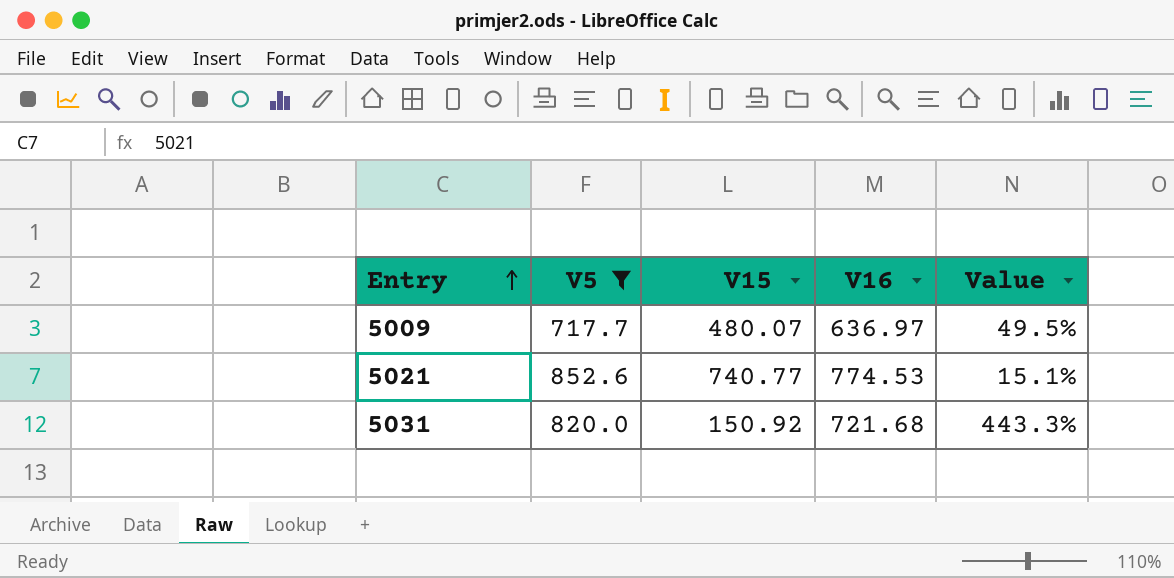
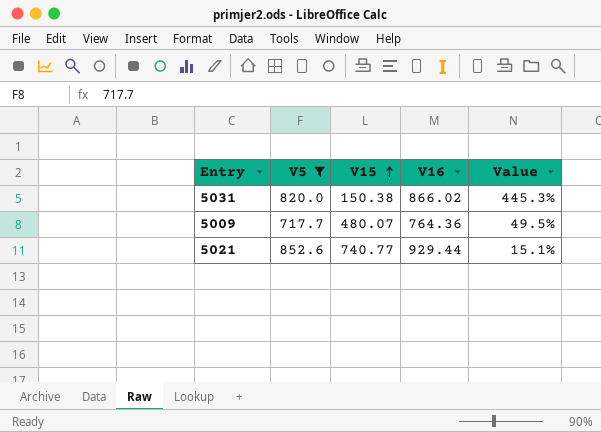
row order: Entry ascending -> V15 ascending
5031 | V15: 150.92 -> 150.38
5031 | V16: 721.68 -> 866.02
5031 | Value: 443.3% -> 445.3%
5009 | V16: 636.97 -> 764.36
5021 | V16: 774.53 -> 929.44

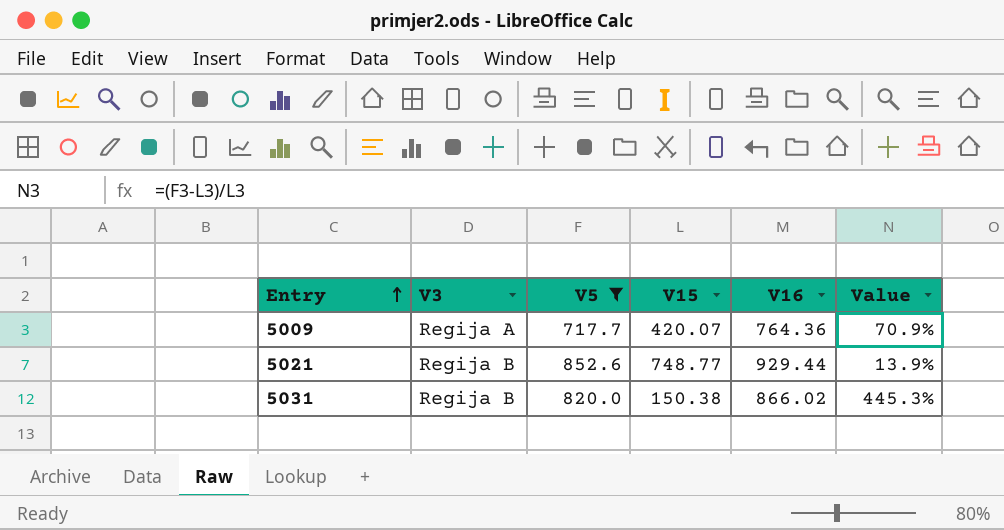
row order: V15 ascending -> Entry ascending
column V3 | position: none -> 2
5009 | V15: 480.07 -> 420.07
5009 | Value: 49.5% -> 70.9%
5021 | V15: 740.77 -> 748.77
5021 | Value: 15.1% -> 13.9%

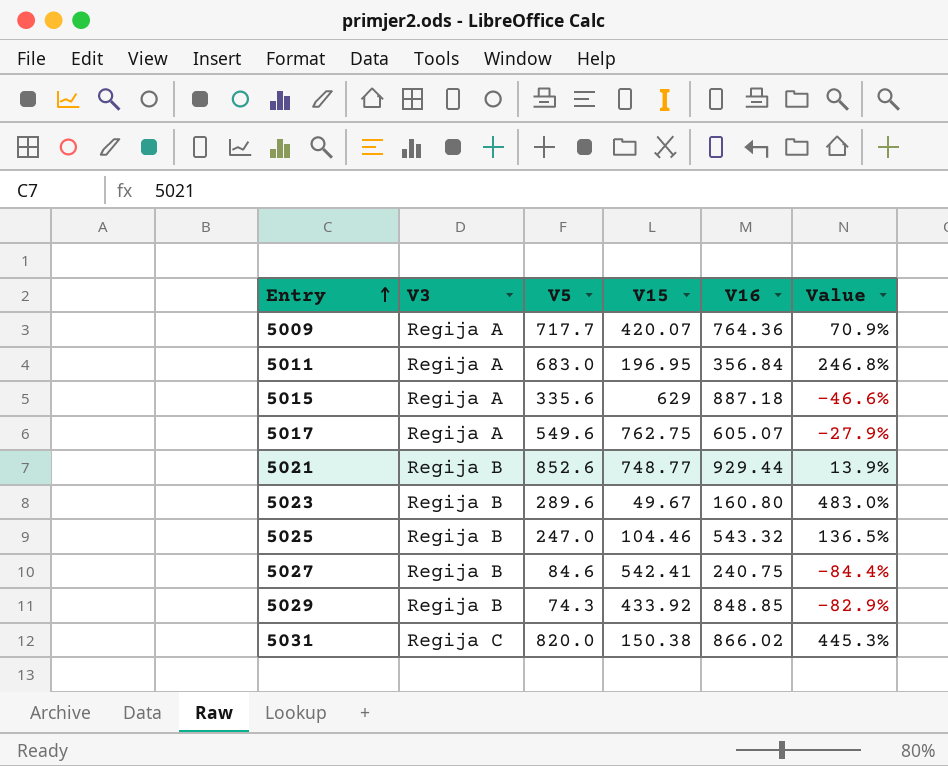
filter: V5 >= 717.7 -> none
5031 | V3: Regija B -> Regija C

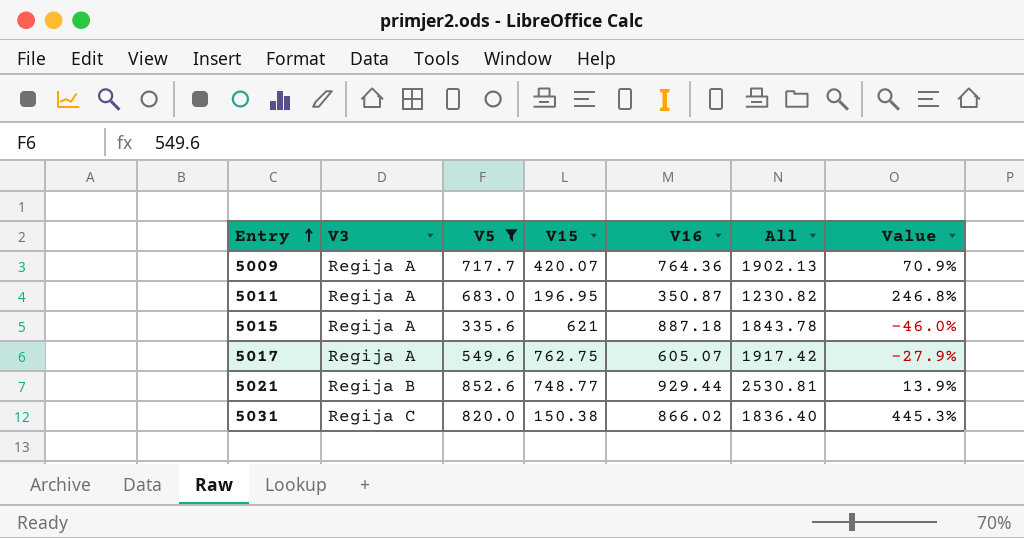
filter: none -> V5 >= 335.6
column All | formula: none -> [V5] + [V15] + [V16]
5011 | V16: 356.84 -> 350.87
5015 | V15: 629 -> 621
5015 | Value: -46.6% -> -46.0%

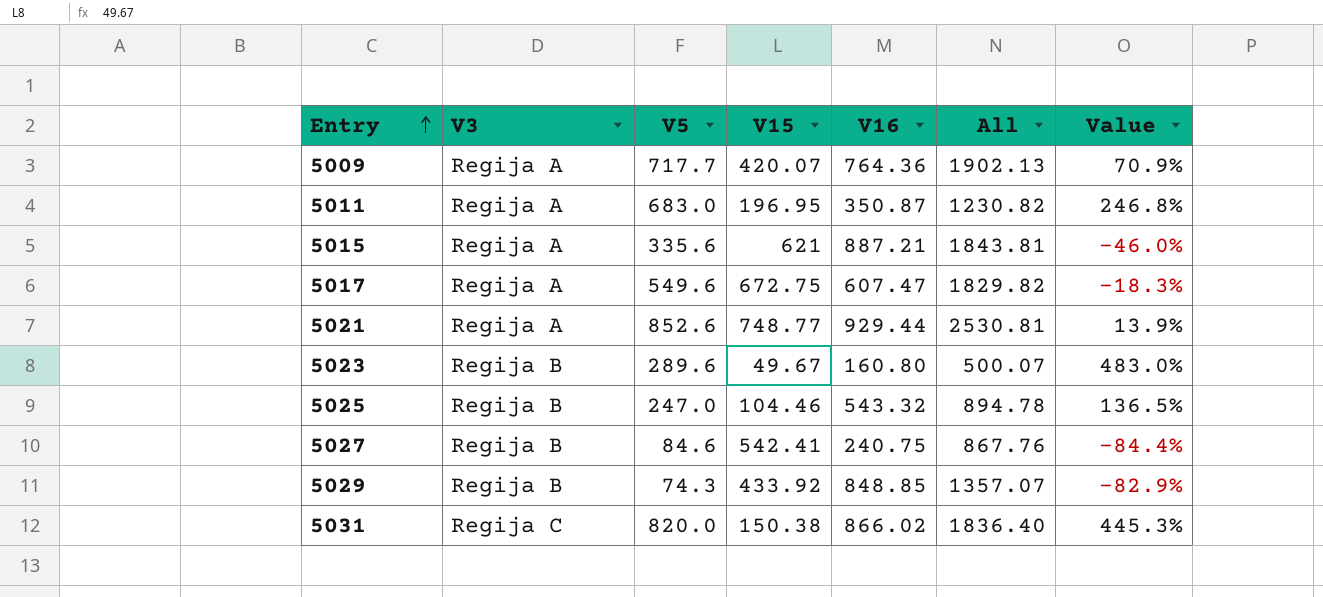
filter: V5 >= 335.6 -> none
5015 | V16: 887.18 -> 887.21
5015 | All: 1843.78 -> 1843.81
5017 | V15: 762.75 -> 672.75
5017 | V16: 605.07 -> 607.47
5017 | All: 1917.42 -> 1829.82
5017 | Value: -27.9% -> -18.3%
5021 | V3: Regija B -> Regija A

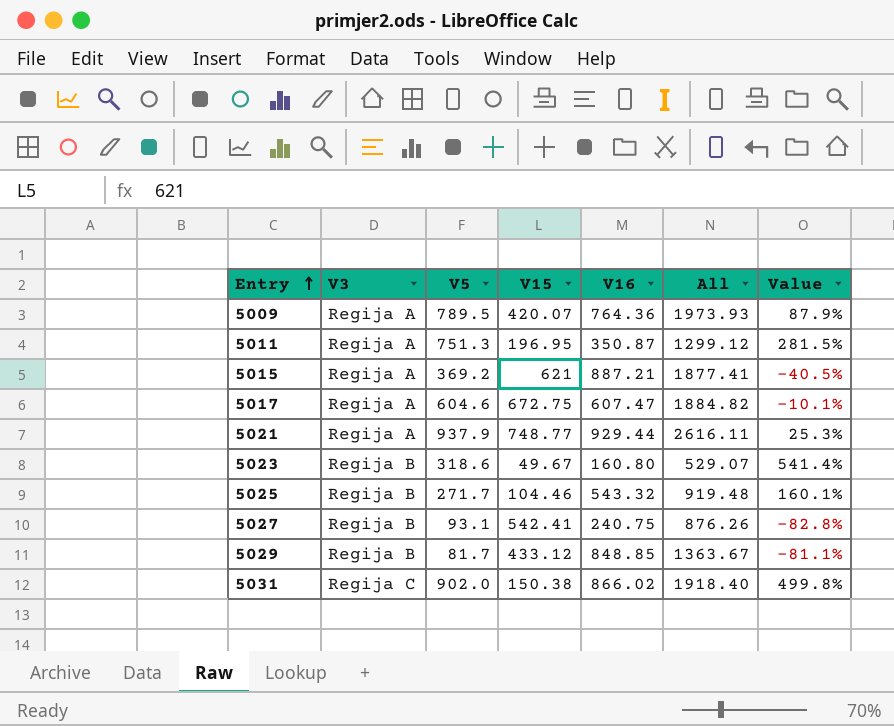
5009 | V5: 717.7 -> 789.5
5009 | All: 1902.13 -> 1973.93
5009 | Value: 70.9% -> 87.9%
5011 | V5: 683.0 -> 751.3
5011 | All: 1230.82 -> 1299.12
5011 | Value: 246.8% -> 281.5%
5015 | V5: 335.6 -> 369.2
5015 | All: 1843.81 -> 1877.41
5015 | Value: -46.0% -> -40.5%
5017 | V5: 549.6 -> 604.6
5017 | All: 1829.82 -> 1884.82
5017 | Value: -18.3% -> -10.1%
5021 | V5: 852.6 -> 937.9
5021 | All: 2530.81 -> 2616.11
5021 | Value: 13.9% -> 25.3%
5023 | V5: 289.6 -> 318.6
5023 | All: 500.07 -> 529.07
5023 | Value: 483.0% -> 541.4%
5025 | V5: 247.0 -> 271.7
5025 | All: 894.78 -> 919.48
5025 | Value: 136.5% -> 160.1%
5027 | V5: 84.6 -> 93.1
5027 | All: 867.76 -> 876.26
5027 | Value: -84.4% -> -82.8%
5029 | V5: 74.3 -> 81.7
5029 | V15: 433.92 -> 433.12
5029 | All: 1357.07 -> 1363.67
5029 | Value: -82.9% -> -81.1%
5031 | V5: 820.0 -> 902.0
5031 | All: 1836.40 -> 1918.40
5031 | Value: 445.3% -> 499.8%

